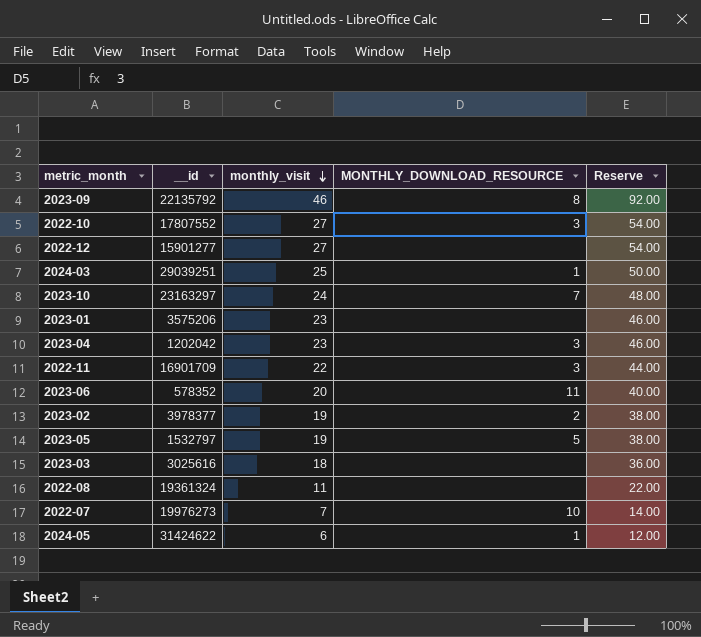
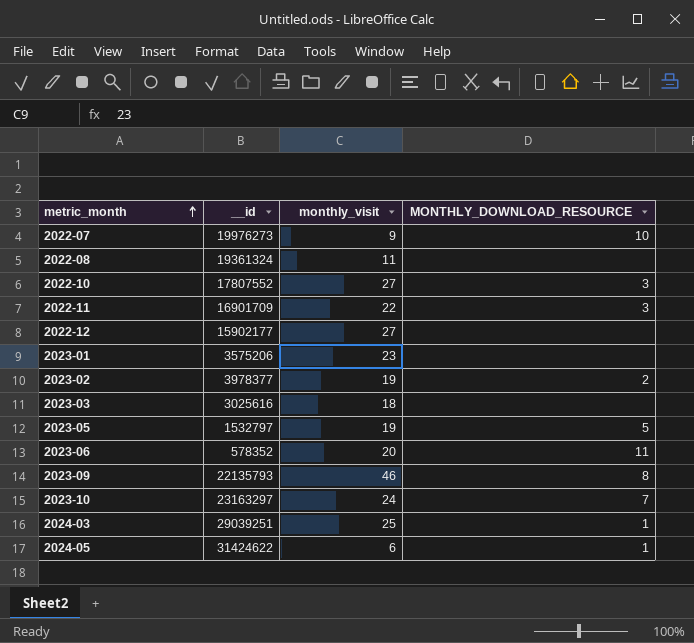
row order: monthly_visit descending -> metric_month ascending
column Reserve | formula: [monthly_visit] * 2 -> none
row 2023-04: 1202042 | 23 | 3 | 46.00 -> none
2022-07 | monthly_visit: 7 -> 9
2022-12 | __id: 15901277 -> 15902177
2023-09 | __id: 22135792 -> 22135793

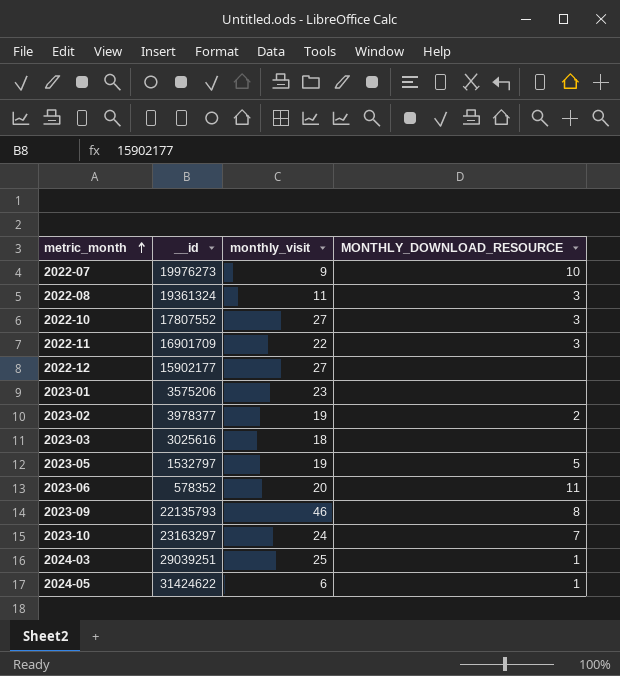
2022-08 | MONTHLY_DOWNLOAD_RESOURCE: none -> 3

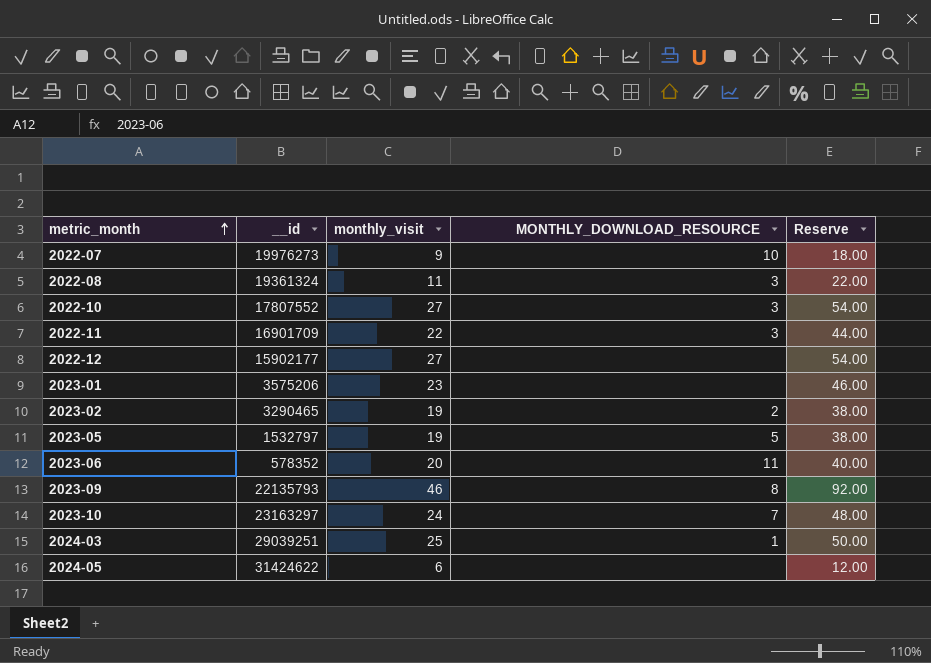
column Reserve | formula: none -> [monthly_visit] * 2
row 2023-03: 3025616 | 18 | none -> none
2023-02 | __id: 3978377 -> 3290465
2024-05 | MONTHLY_DOWNLOAD_RESOURCE: 1 -> none

